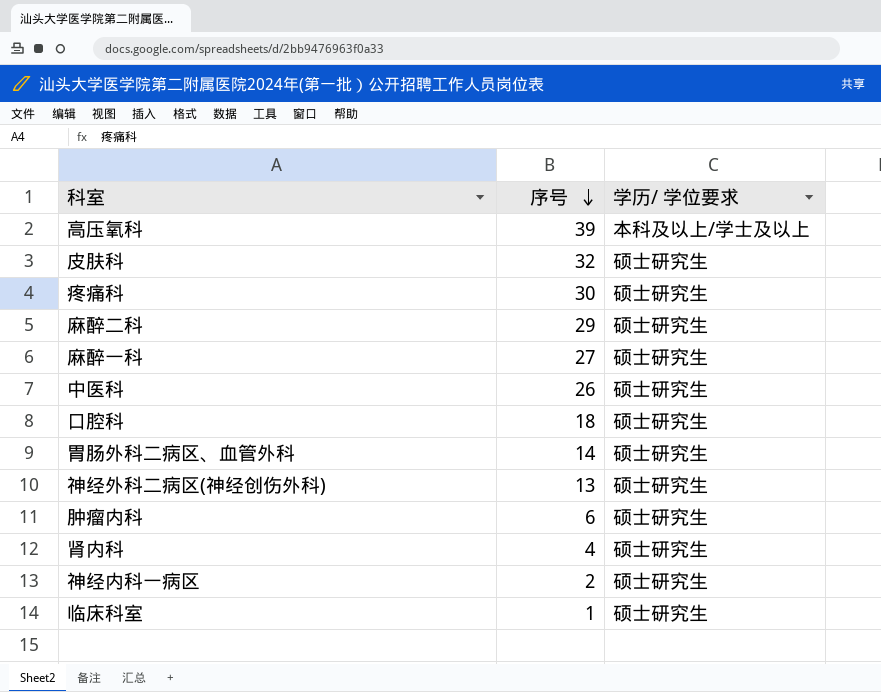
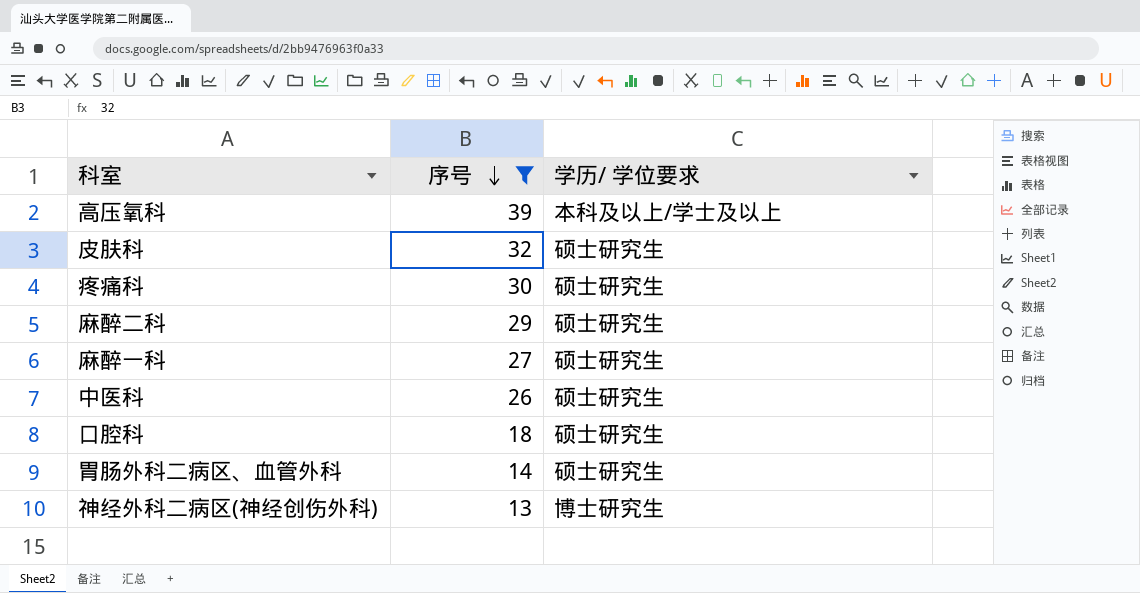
filter: none -> 序号 >= 13
神经外科二病区(神经创伤外科) | 学历/ 学位要求: 硕士研究生 -> 博士研究生

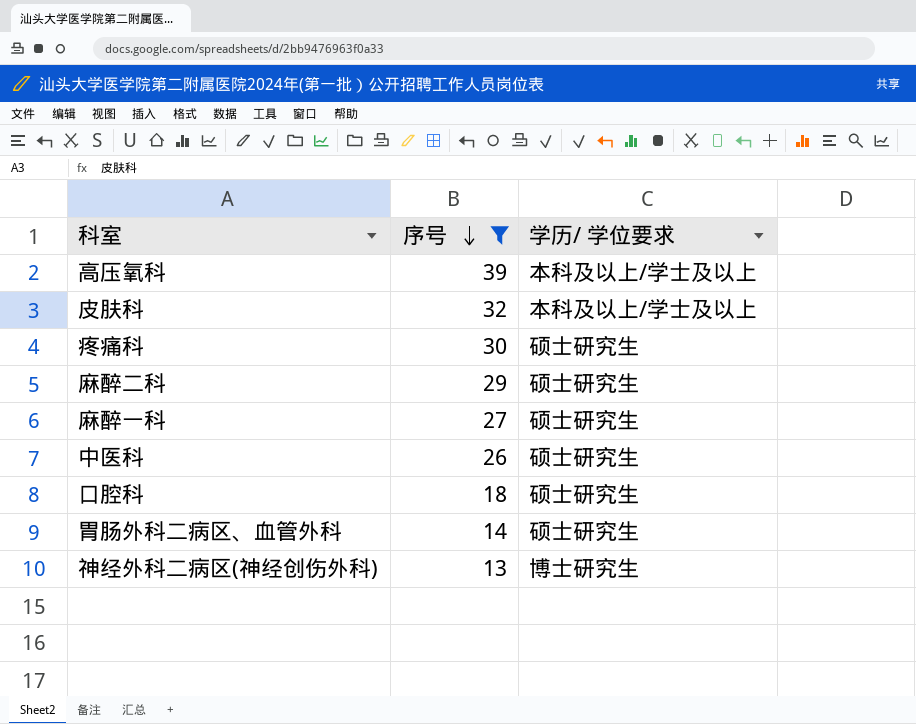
皮肤科 | 学历/ 学位要求: 硕士研究生 -> 本科及以上/学士及以上

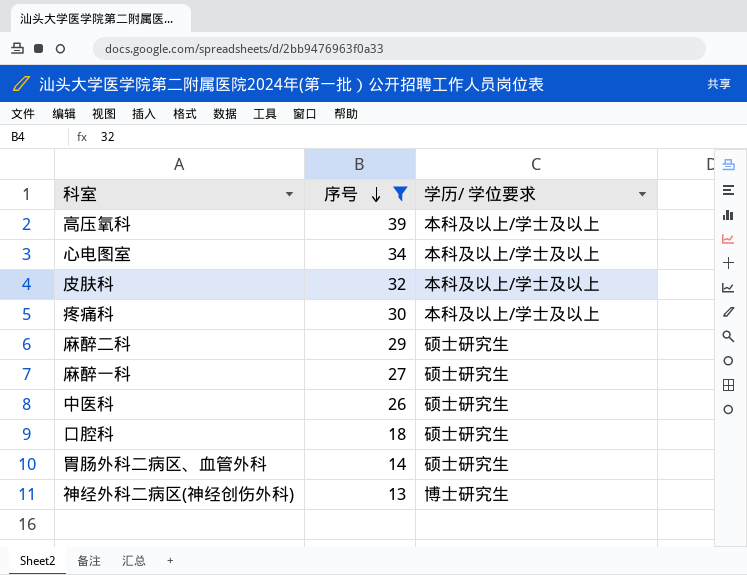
row 心电图室: none -> 34 | 本科及以上/学士及以上
疼痛科 | 学历/ 学位要求: 硕士研究生 -> 本科及以上/学士及以上

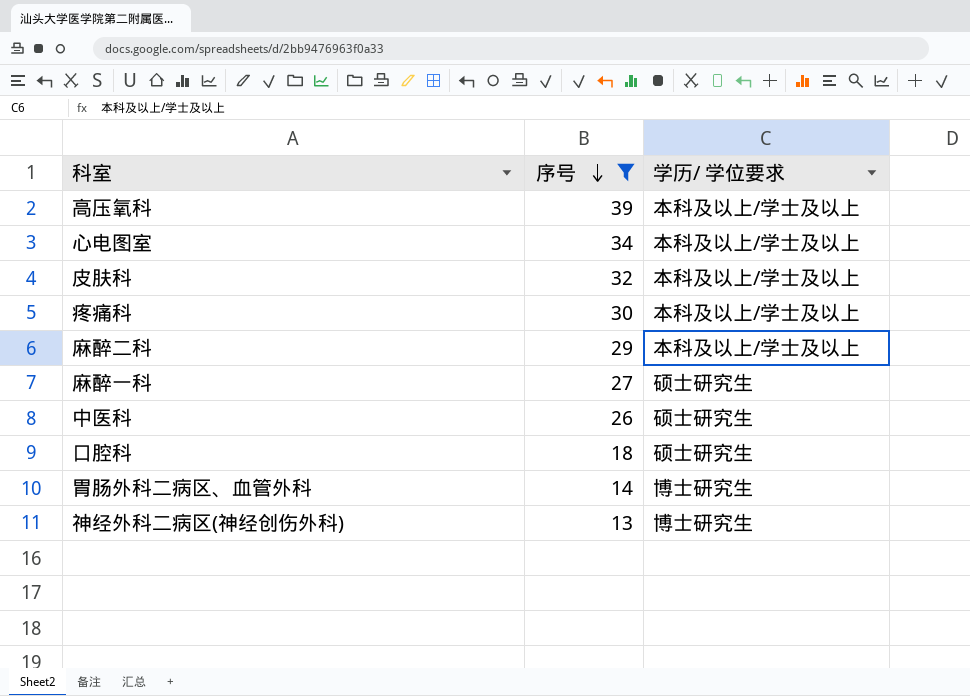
麻醉二科 | 学历/ 学位要求: 硕士研究生 -> 本科及以上/学士及以上
胃肠外科二病区、血管外科 | 学历/ 学位要求: 硕士研究生 -> 博士研究生

